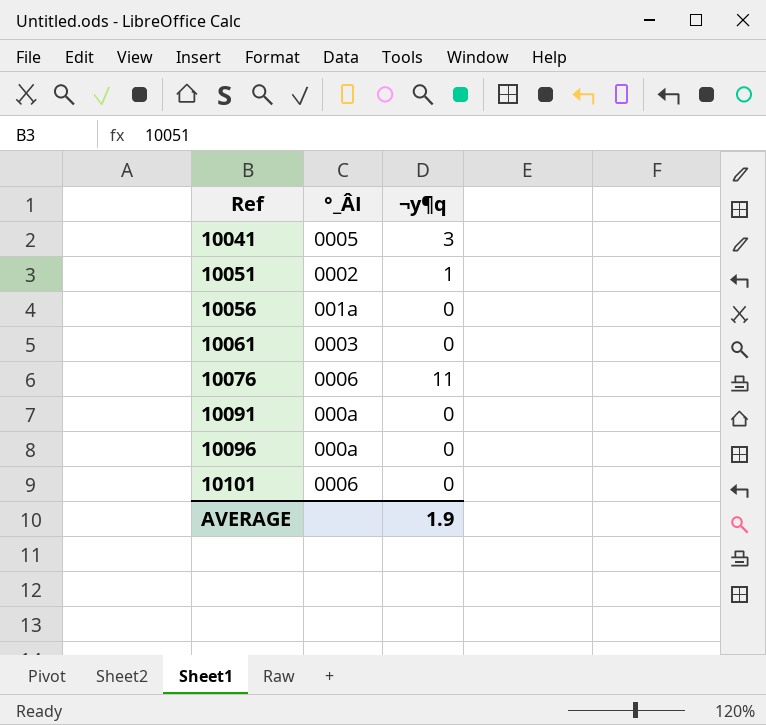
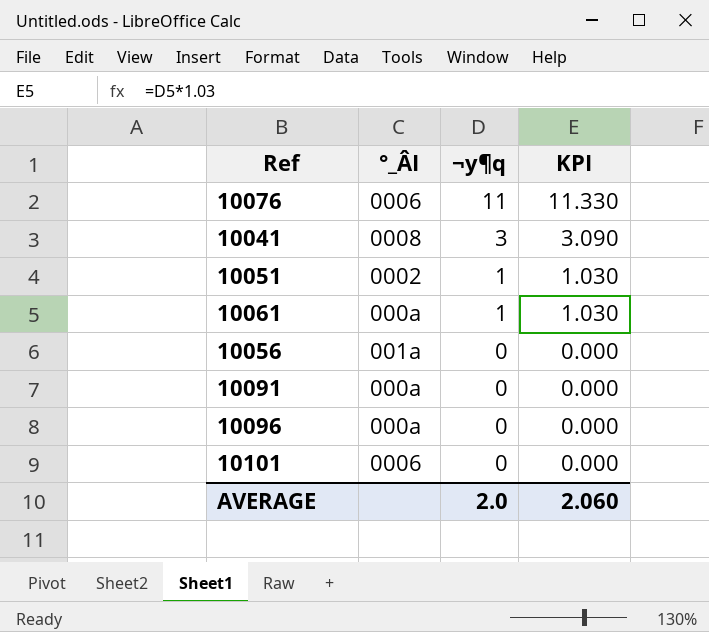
row order: Ref ascending -> ¬y¶q descending
column KPI | formula: none -> [¬y¶q] * 1.03
10041 | °_ÂI: 0005 -> 0008
10061 | °_ÂI: 0003 -> 000a
10061 | ¬y¶q: 0 -> 1
AVERAGE | ¬y¶q: 1.9 -> 2.0

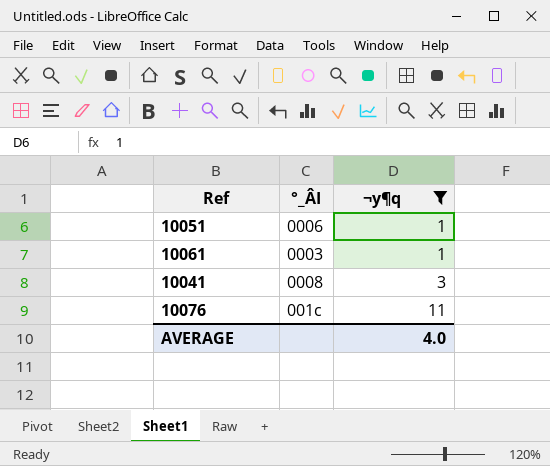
filter: none -> ¬y¶q != 0
row order: ¬y¶q descending -> ¬y¶q ascending
column KPI | formula: [¬y¶q] * 1.03 -> none
10051 | °_ÂI: 0002 -> 0006
10061 | °_ÂI: 000a -> 0003
10076 | °_ÂI: 0006 -> 001c
AVERAGE | ¬y¶q: 2.0 -> 4.0

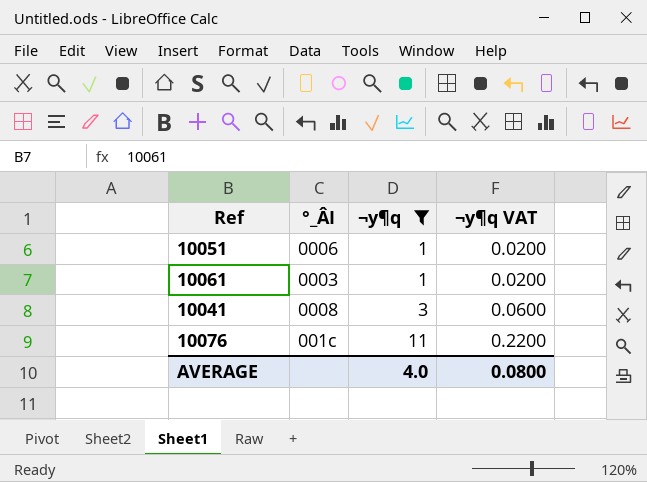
column ¬y¶q VAT | formula: none -> [¬y¶q] * 0.02

